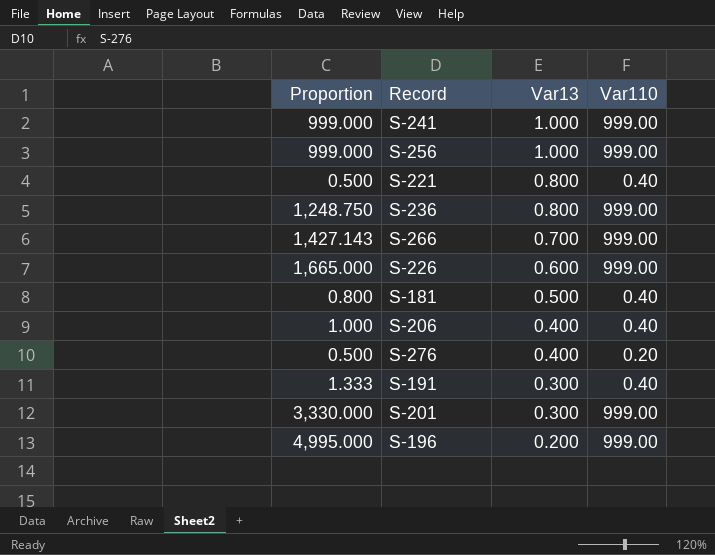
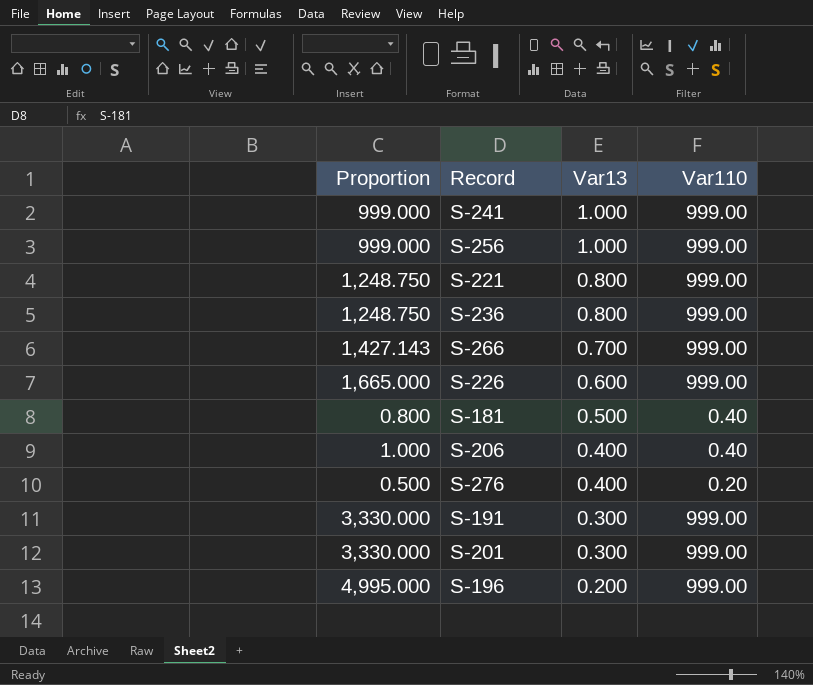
S-221 | Proportion: 0.500 -> 1,248.750
S-221 | Var110: 0.40 -> 999.00
S-191 | Proportion: 1.333 -> 3,330.000
S-191 | Var110: 0.40 -> 999.00

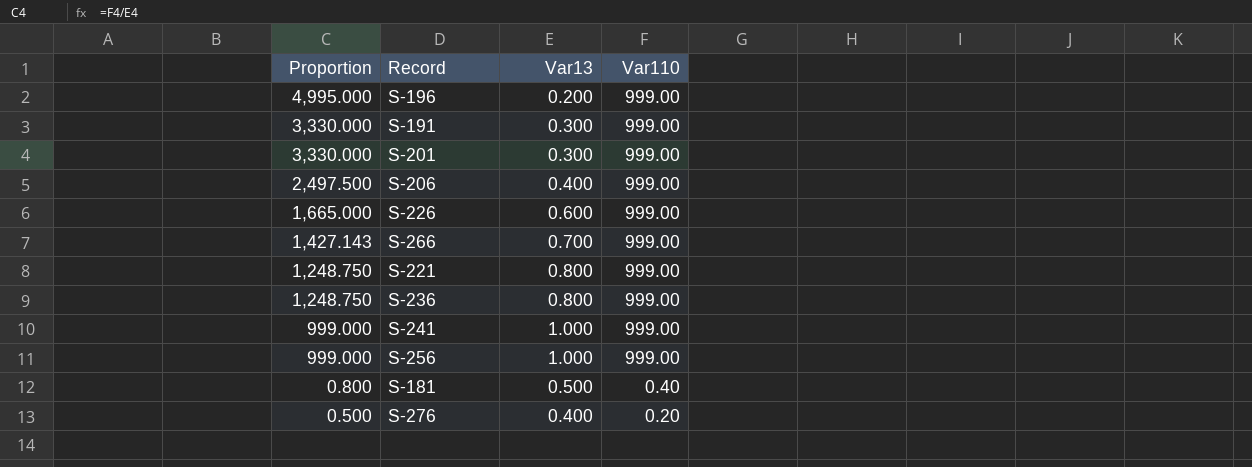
row order: Var13 descending -> Proportion descending
S-206 | Proportion: 1.000 -> 2,497.500
S-206 | Var110: 0.40 -> 999.00

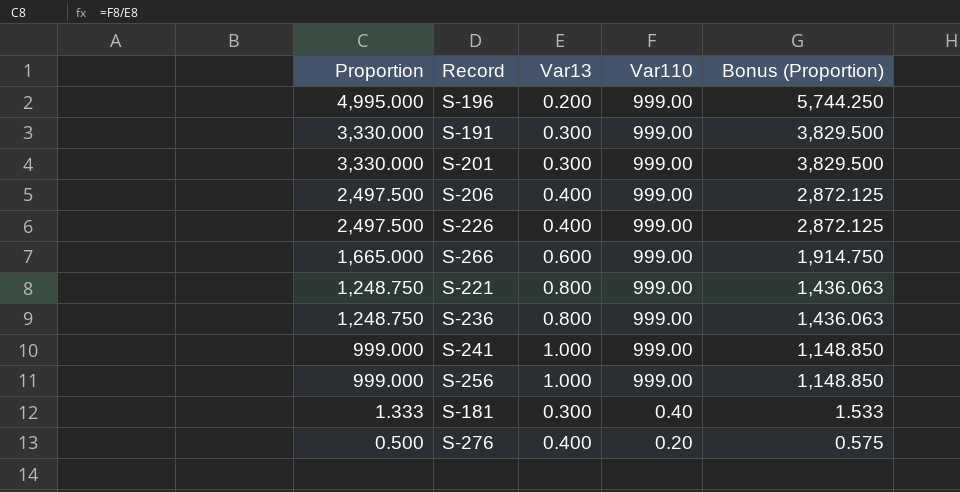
column Bonus (Proportion) | formula: none -> [Proportion] * 1.15
S-226 | Proportion: 1,665.000 -> 2,497.500
S-226 | Var13: 0.600 -> 0.400
S-266 | Proportion: 1,427.143 -> 1,665.000
S-266 | Var13: 0.700 -> 0.600
S-181 | Proportion: 0.800 -> 1.333
S-181 | Var13: 0.500 -> 0.300

